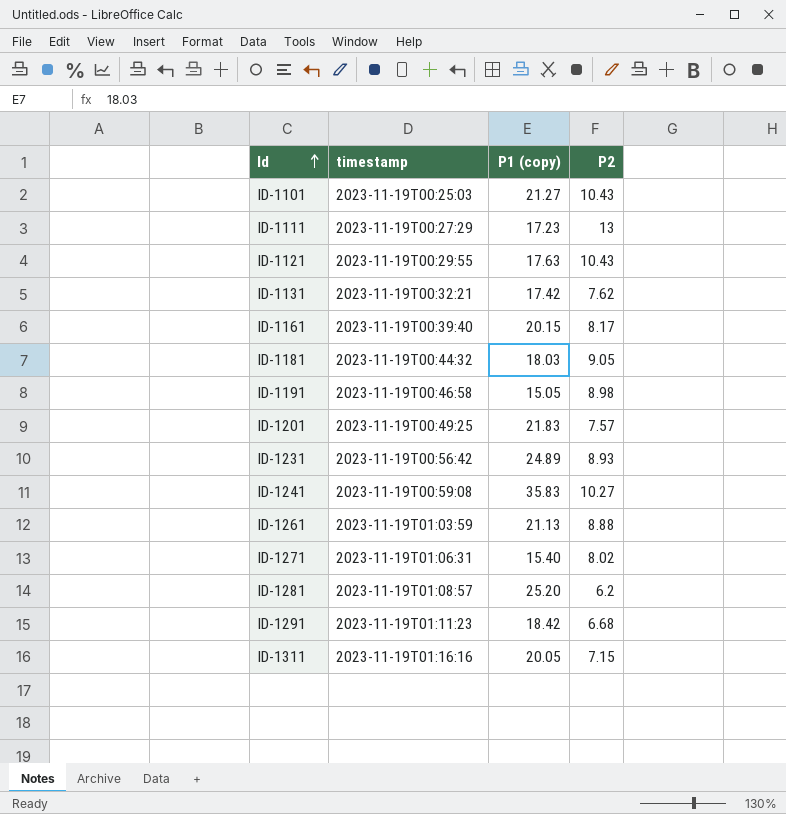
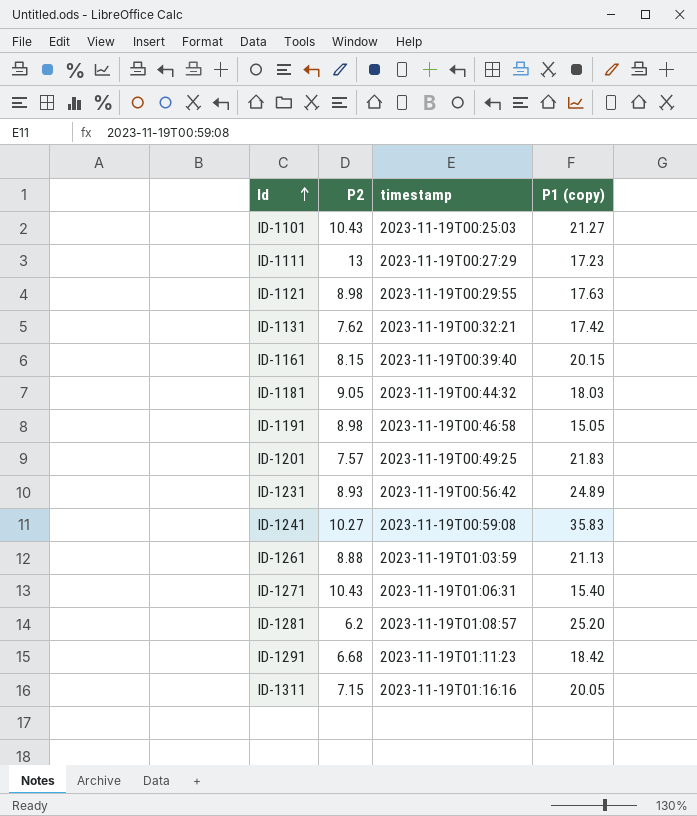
column P2 | position: 4 -> 2
ID-1121 | P2: 10.43 -> 8.98
ID-1161 | P2: 8.17 -> 8.15
ID-1271 | P2: 8.02 -> 10.43

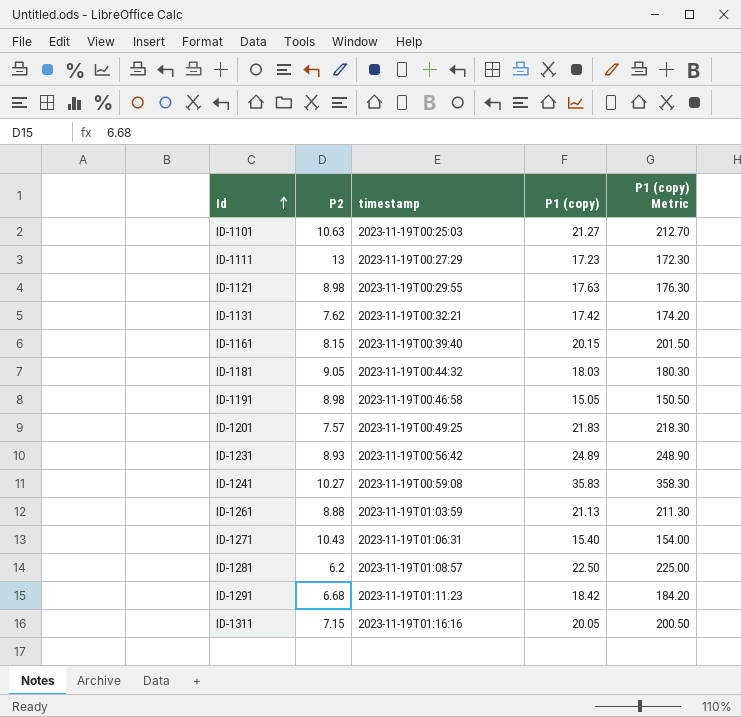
column P1 (copy) Metric | formula: none -> [P1 (copy)] * 10
ID-1101 | P2: 10.43 -> 10.63
ID-1281 | P1 (copy): 25.20 -> 22.50

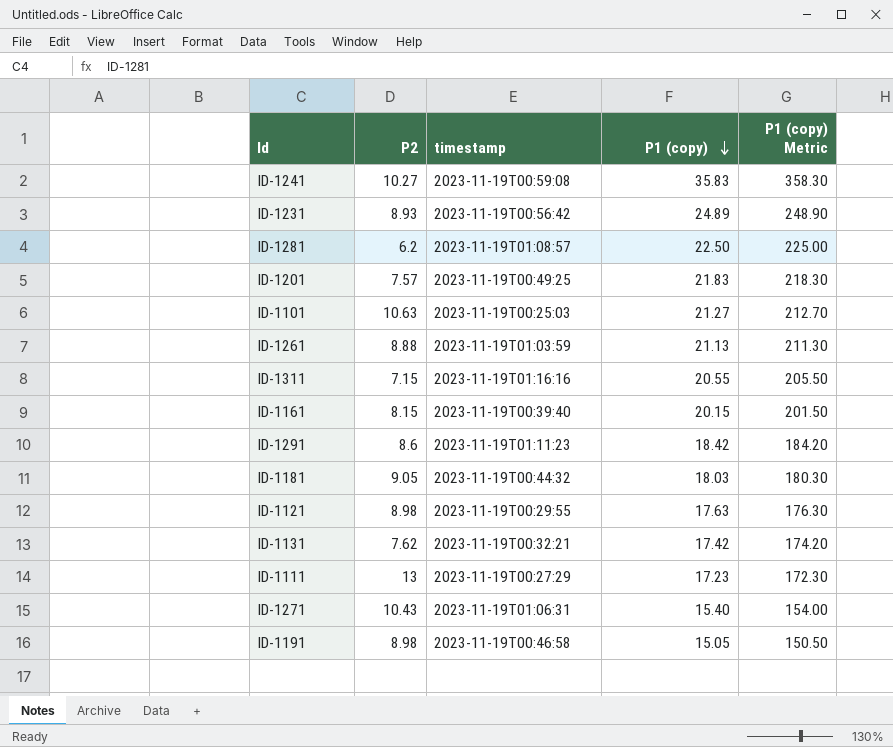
row order: Id ascending -> P1 (copy) descending
ID-1311 | P1 (copy): 20.05 -> 20.55
ID-1311 | P1 (copy) Metric: 200.50 -> 205.50
ID-1291 | P2: 6.68 -> 8.6

